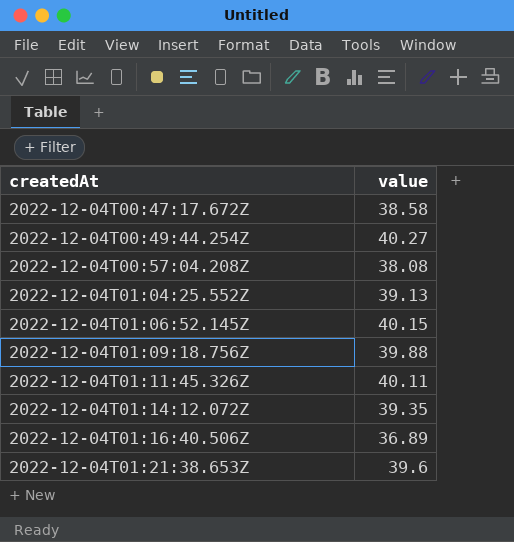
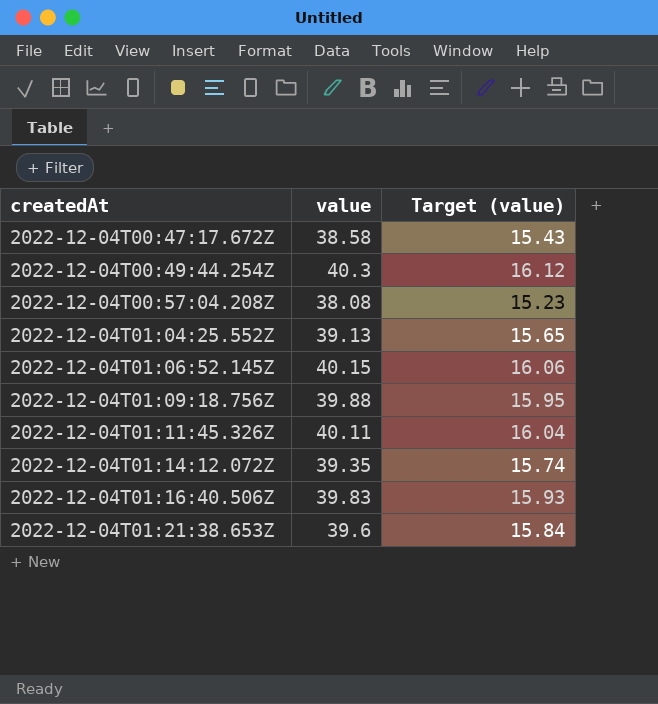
column Target (value) | formula: none -> [value] * 0.4
2022-12-04T00:49:44.254Z | value: 40.27 -> 40.3
2022-12-04T01:16:40.506Z | value: 36.89 -> 39.83

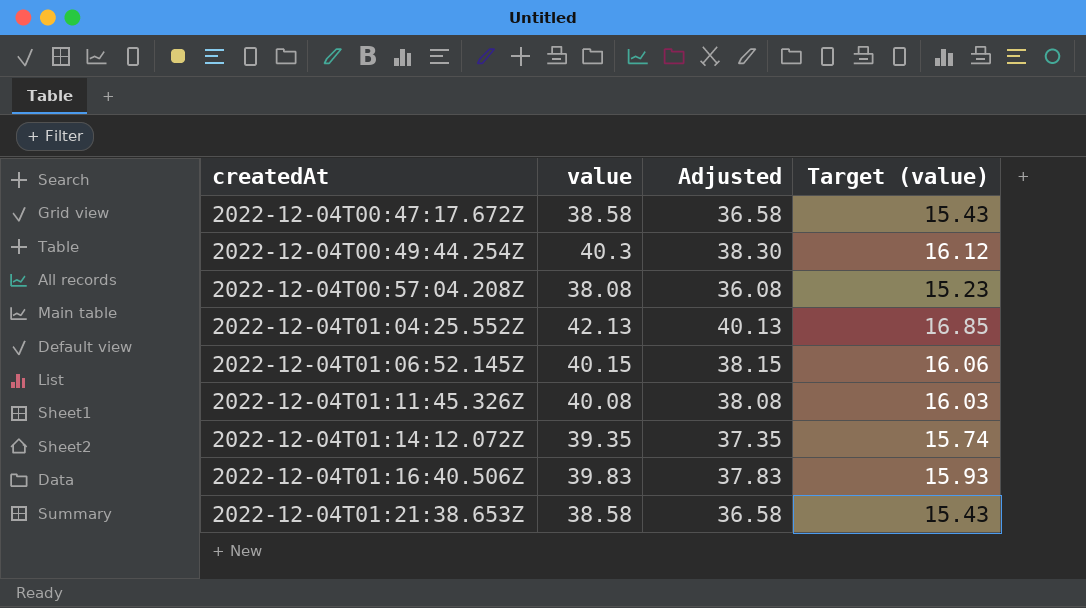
column Adjusted | formula: none -> [value] - 2
row 2022-12-04T01:09:18.756Z: 39.88 | 15.95 -> none
2022-12-04T01:04:25.552Z | value: 39.13 -> 42.13
2022-12-04T01:04:25.552Z | Target (value): 15.65 -> 16.85
2022-12-04T01:11:45.326Z | value: 40.11 -> 40.08
2022-12-04T01:11:45.326Z | Target (value): 16.04 -> 16.03
2022-12-04T01:21:38.653Z | value: 39.6 -> 38.58
2022-12-04T01:21:38.653Z | Target (value): 15.84 -> 15.43

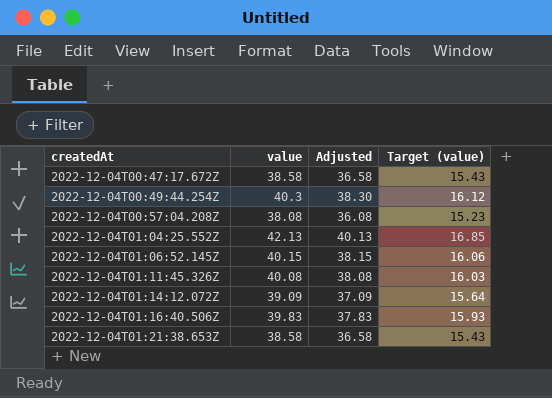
2022-12-04T01:14:12.072Z | value: 39.35 -> 39.09
2022-12-04T01:14:12.072Z | Adjusted: 37.35 -> 37.09
2022-12-04T01:14:12.072Z | Target (value): 15.74 -> 15.64

